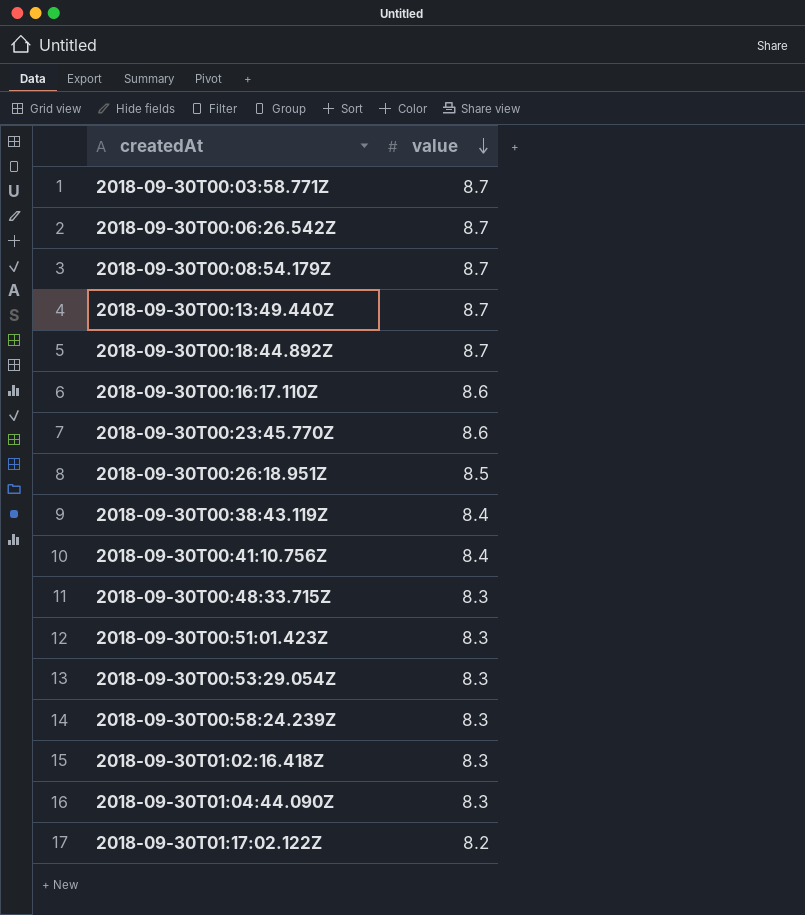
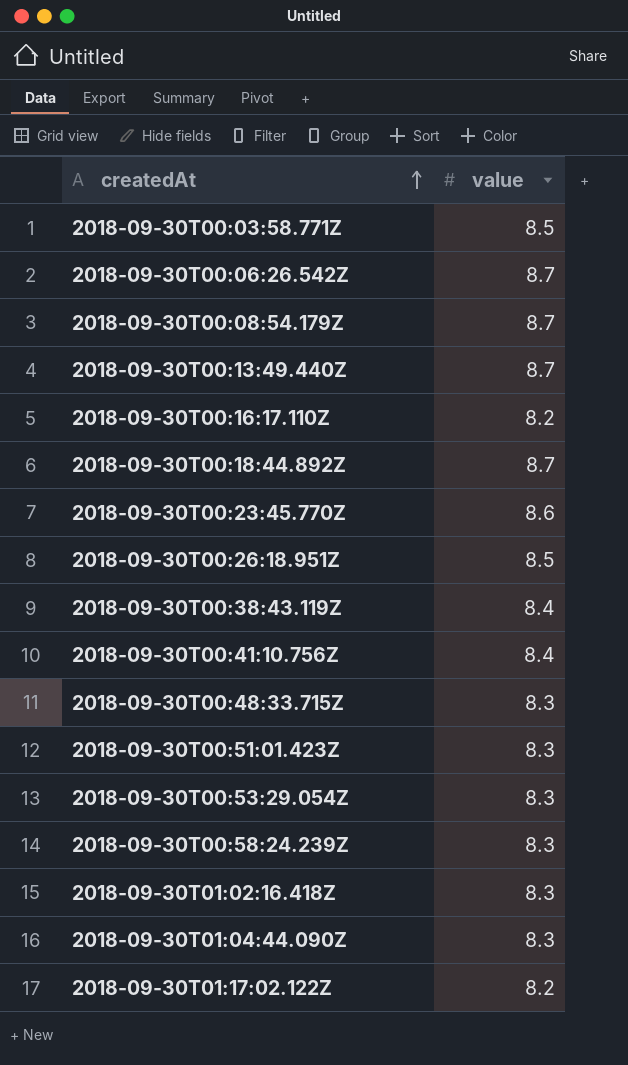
row order: value descending -> createdAt ascending
2018-09-30T00:03:58.771Z | value: 8.7 -> 8.5
2018-09-30T00:16:17.110Z | value: 8.6 -> 8.2

